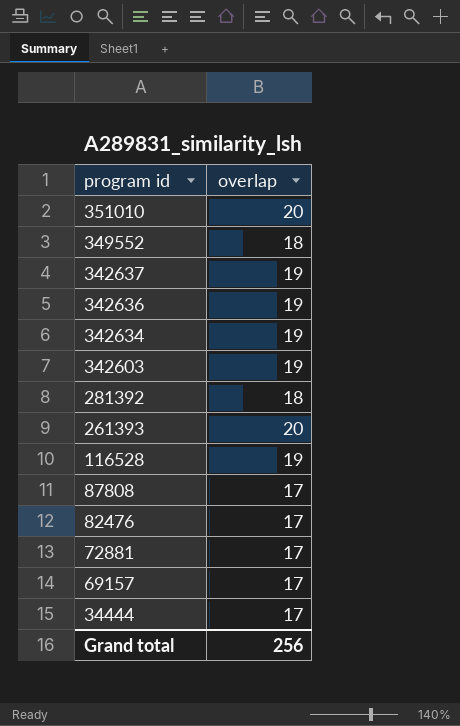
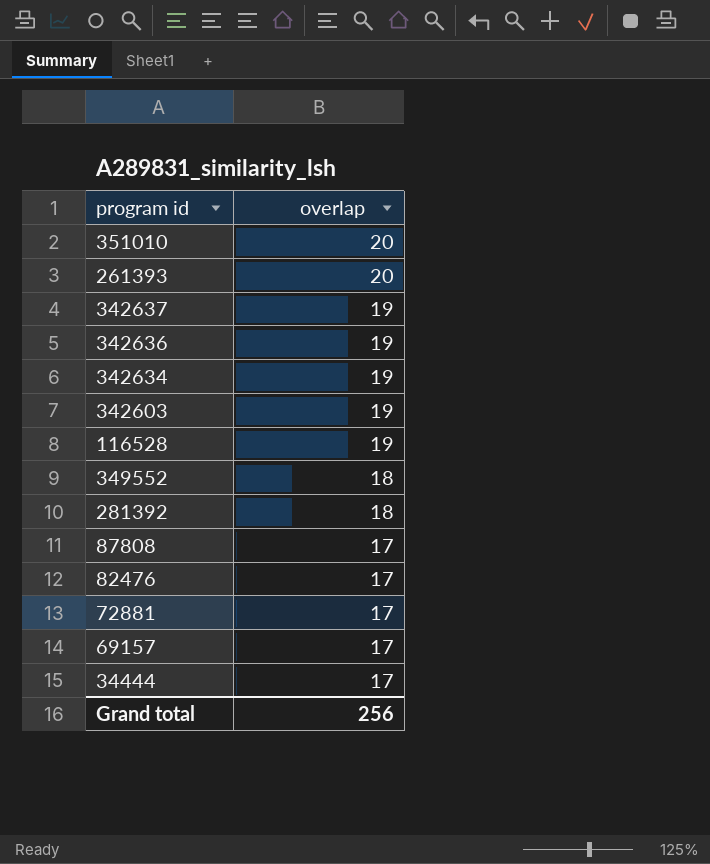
row order: program id descending -> overlap descending

